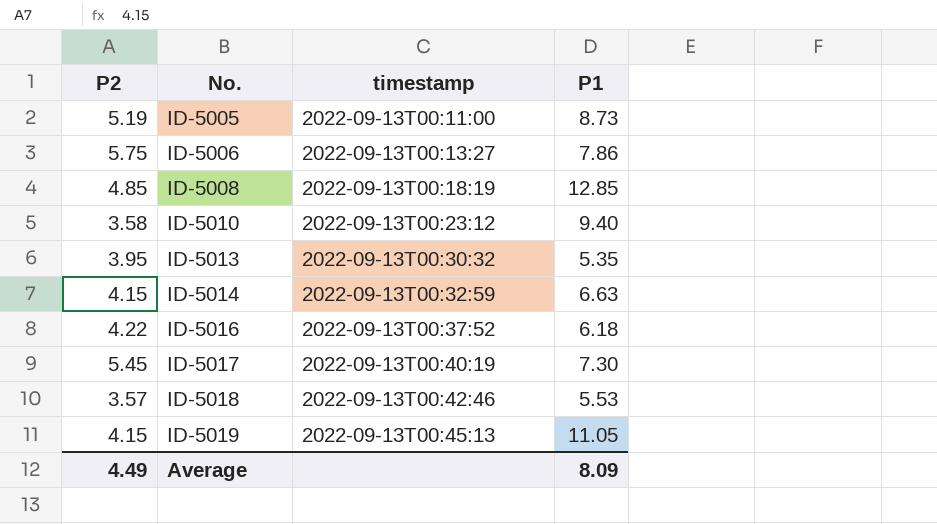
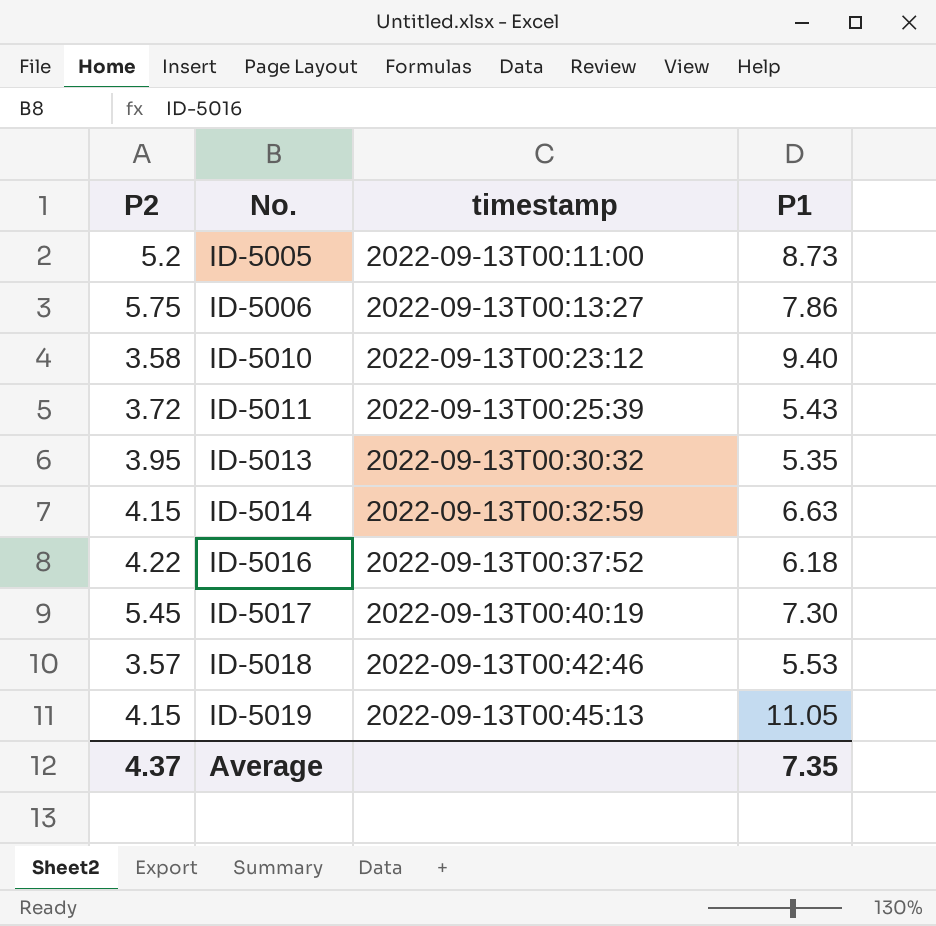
row ID-5008: 4.85 | 2022-09-13T00:18:19 | 12.85 -> none
ID-5005 | P2: 5.19 -> 5.2
row ID-5011: none -> 3.72 | 2022-09-13T00:25:39 | 5.43
Average | P2: 4.49 -> 4.37
Average | P1: 8.09 -> 7.35

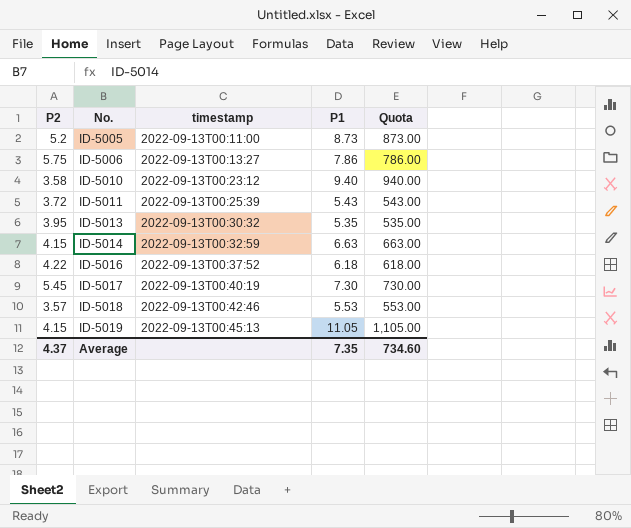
column Quota | formula: none -> [P1] * 100

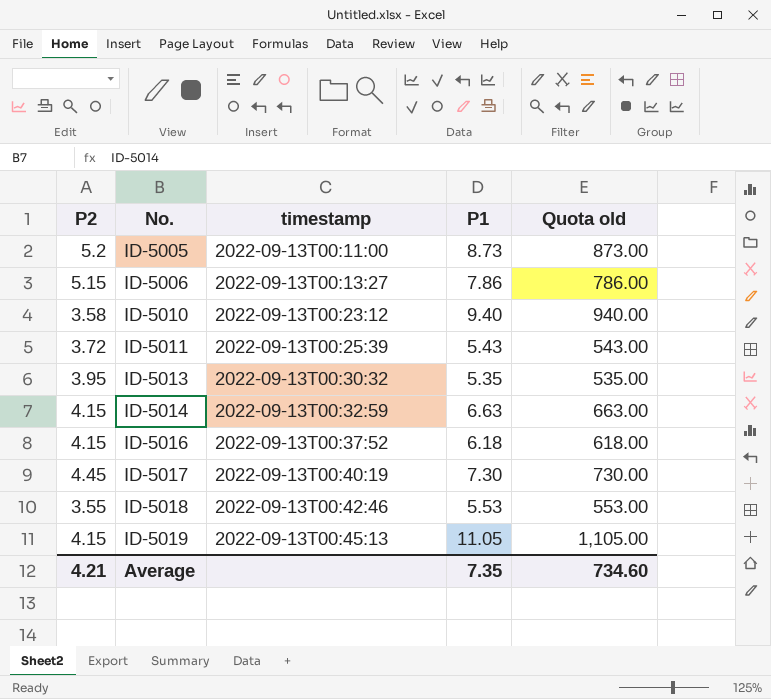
column name: Quota -> Quota old
ID-5006 | P2: 5.75 -> 5.15
ID-5016 | P2: 4.22 -> 4.15
ID-5017 | P2: 5.45 -> 4.45
ID-5018 | P2: 3.57 -> 3.55
Average | P2: 4.37 -> 4.21

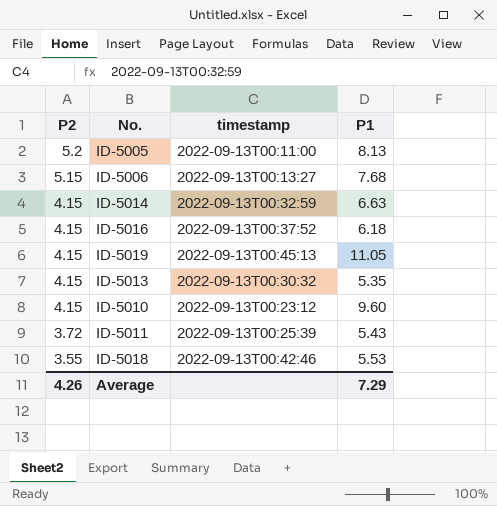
row order: No. ascending -> P2 descending
column Quota old | formula: [P1] * 100 -> none
row ID-5017: 4.45 | 2022-09-13T00:40:19 | 7.30 | 730.00 -> none
ID-5005 | P1: 8.73 -> 8.13
ID-5006 | P1: 7.86 -> 7.68
ID-5013 | P2: 3.95 -> 4.15
ID-5010 | P2: 3.58 -> 4.15
ID-5010 | P1: 9.40 -> 9.60
Average | P2: 4.21 -> 4.26
Average | P1: 7.35 -> 7.29

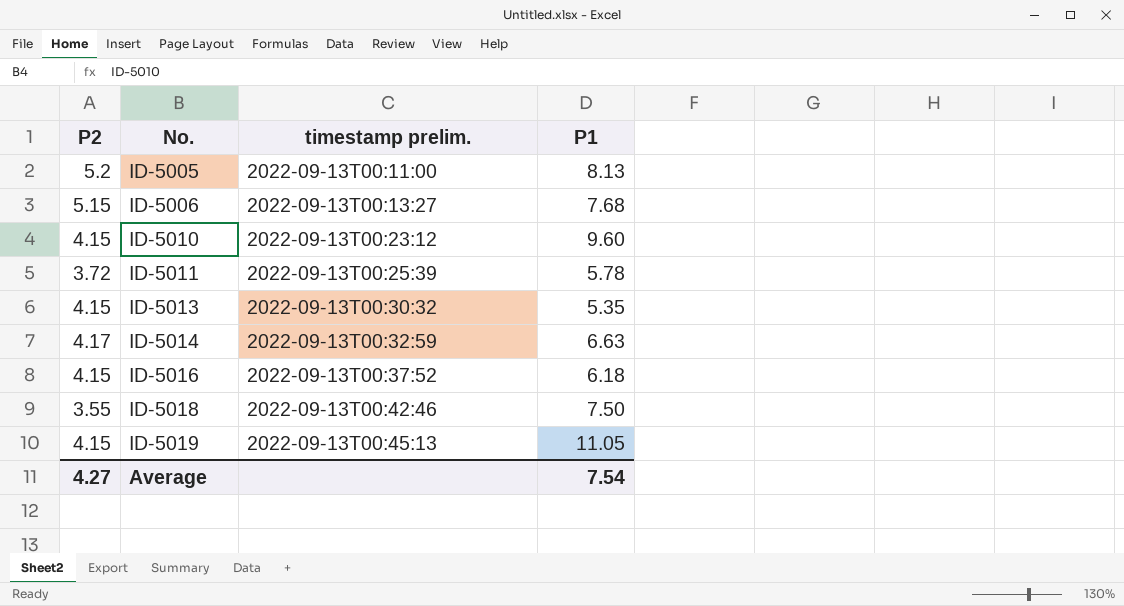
row order: P2 descending -> No. ascending
column name: timestamp -> timestamp prelim.
ID-5011 | P1: 5.43 -> 5.78
ID-5014 | P2: 4.15 -> 4.17
ID-5018 | P1: 5.53 -> 7.50
Average | P2: 4.26 -> 4.27
Average | P1: 7.29 -> 7.54

